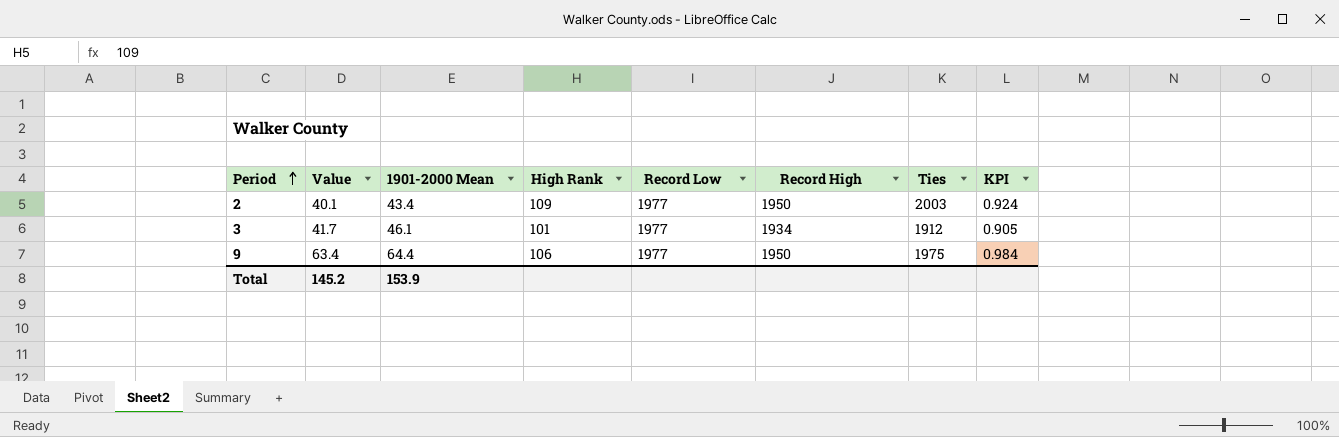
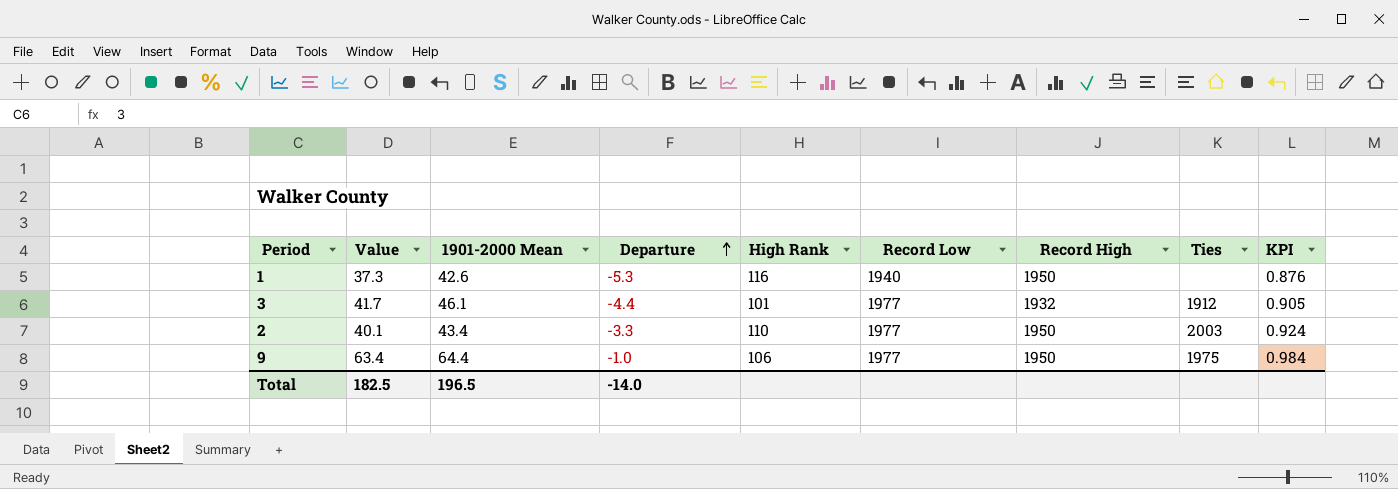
row order: Period ascending -> Departure ascending
column Departure | formula: none -> [Value] - [1901-2000 Mean]
row 1: none -> 37.3 | 42.6 | -5.3 | 116 | 1940 | 1950 | none | 0.876
3 | Record High: 1934 -> 1932
2 | High Rank: 109 -> 110
Total | Value: 145.2 -> 182.5
Total | 1901-2000 Mean: 153.9 -> 196.5

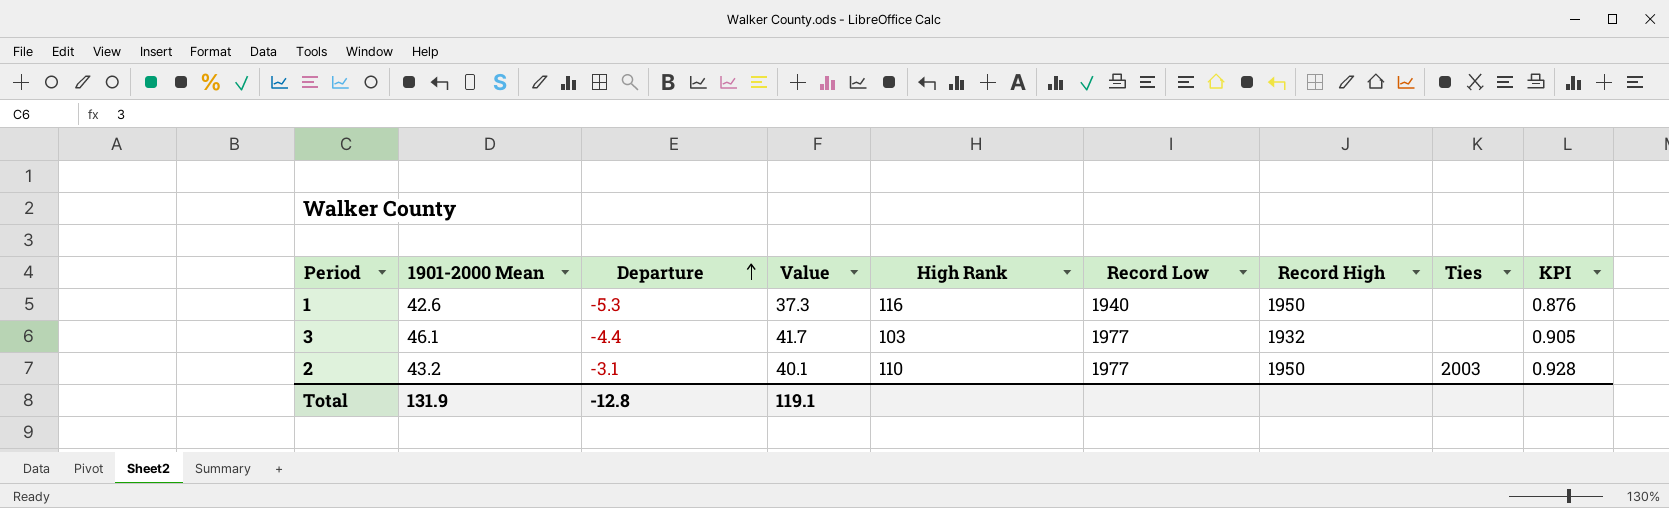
column Value | position: 2 -> 4
row 9: 63.4 | 64.4 | -1.0 | 106 | 1977 | 1950 | 1975 | 0.984 -> none
3 | High Rank: 101 -> 103
3 | Ties: 1912 -> none
2 | 1901-2000 Mean: 43.4 -> 43.2
2 | Departure: -3.3 -> -3.1
2 | KPI: 0.924 -> 0.928
Total | 1901-2000 Mean: 196.5 -> 131.9
Total | Departure: -14.0 -> -12.8
Total | Value: 182.5 -> 119.1

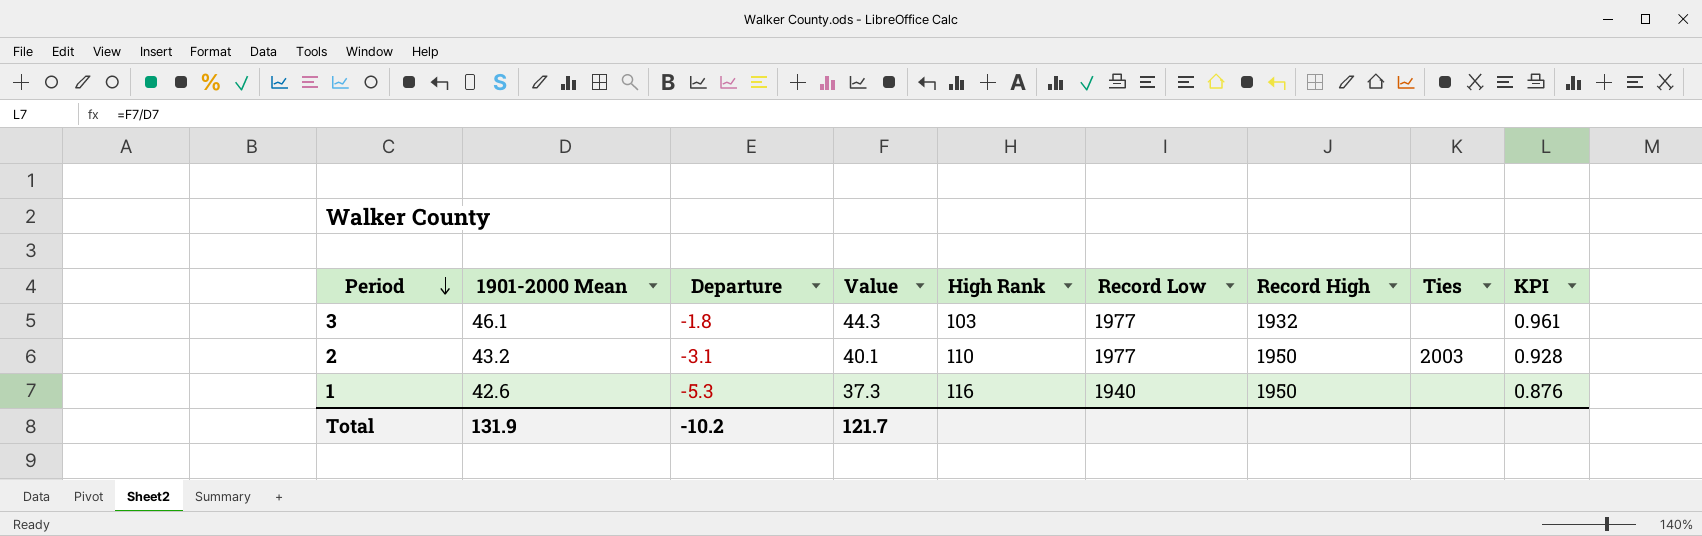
row order: Departure ascending -> Period descending
3 | Departure: -4.4 -> -1.8
3 | Value: 41.7 -> 44.3
3 | KPI: 0.905 -> 0.961
Total | Departure: -12.8 -> -10.2
Total | Value: 119.1 -> 121.7

